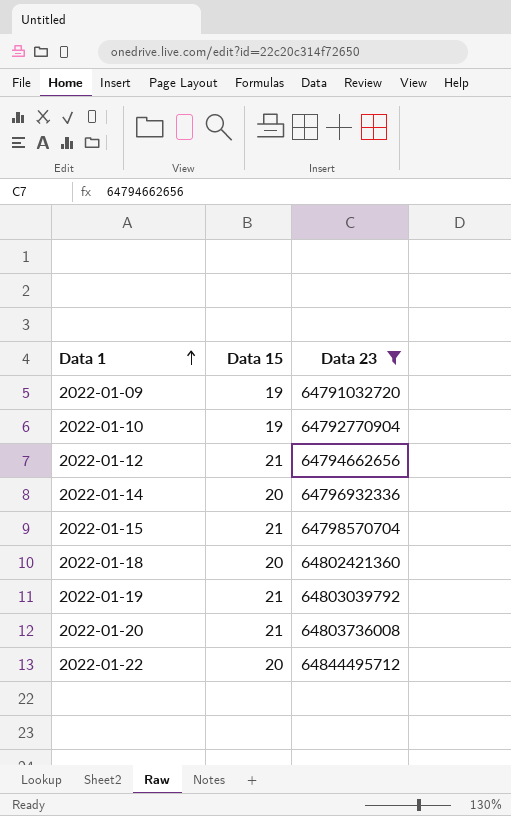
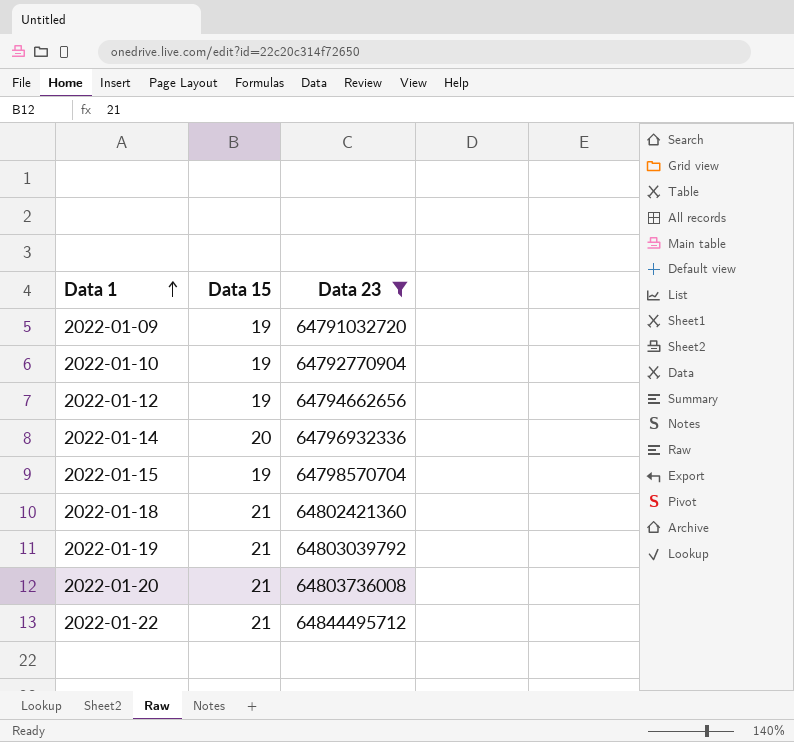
2022-01-12 | Data 15: 21 -> 19
2022-01-15 | Data 15: 21 -> 19
2022-01-18 | Data 15: 20 -> 21
2022-01-22 | Data 15: 20 -> 21

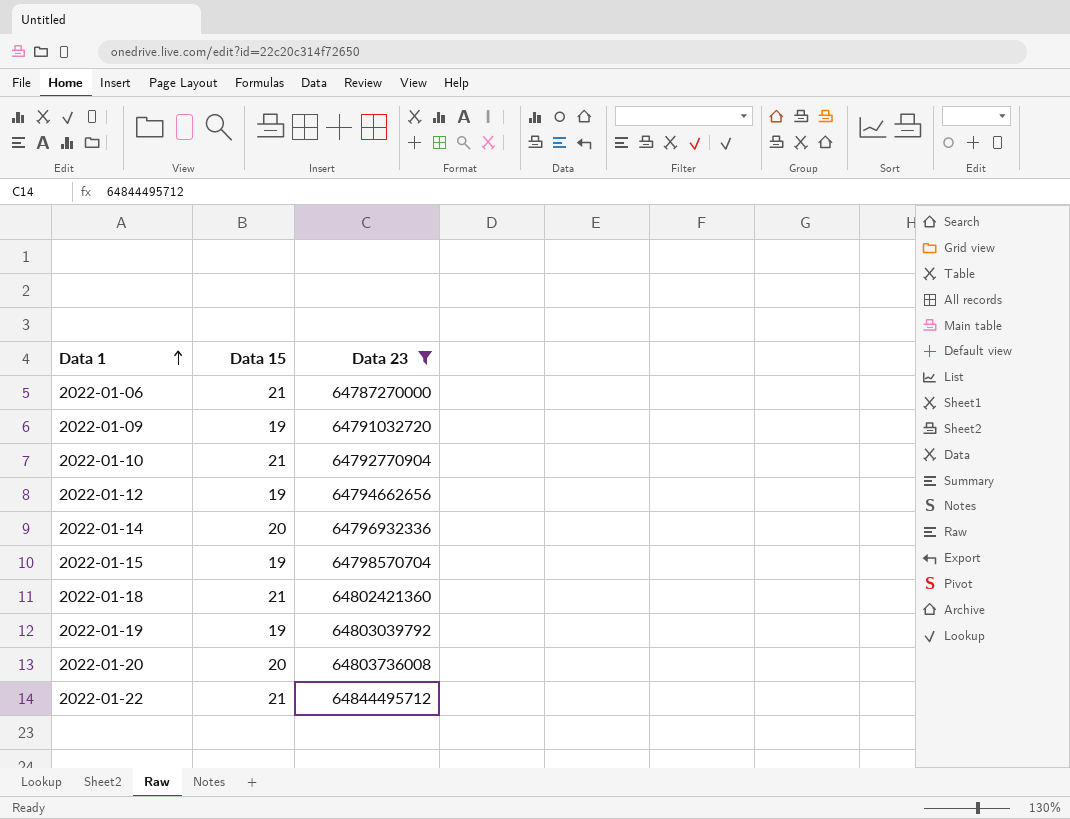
row 2022-01-06: none -> 21 | 64787270000
2022-01-10 | Data 15: 19 -> 21
2022-01-19 | Data 15: 21 -> 19
2022-01-20 | Data 15: 21 -> 20

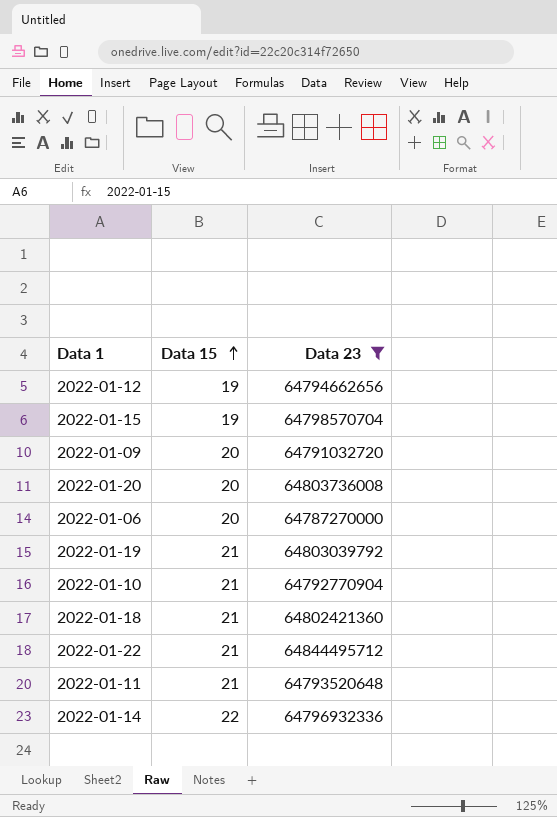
row order: Data 1 ascending -> Data 15 ascending
2022-01-09 | Data 15: 19 -> 20
2022-01-06 | Data 15: 21 -> 20
2022-01-19 | Data 15: 19 -> 21
row 2022-01-11: none -> 21 | 64793520648
2022-01-14 | Data 15: 20 -> 22

